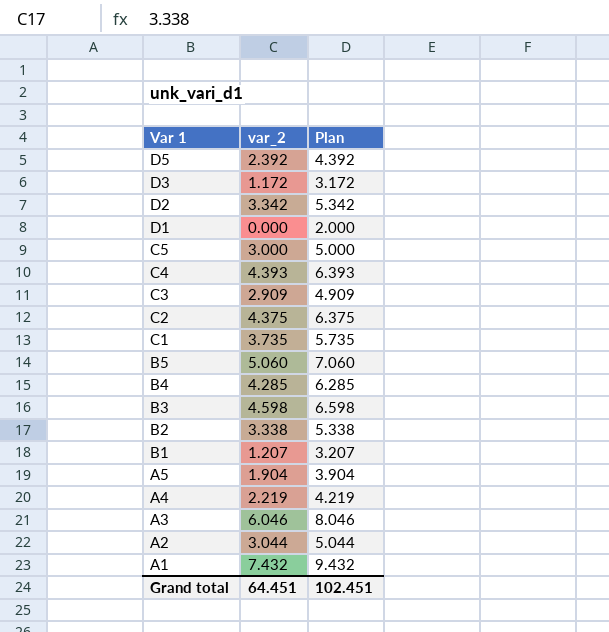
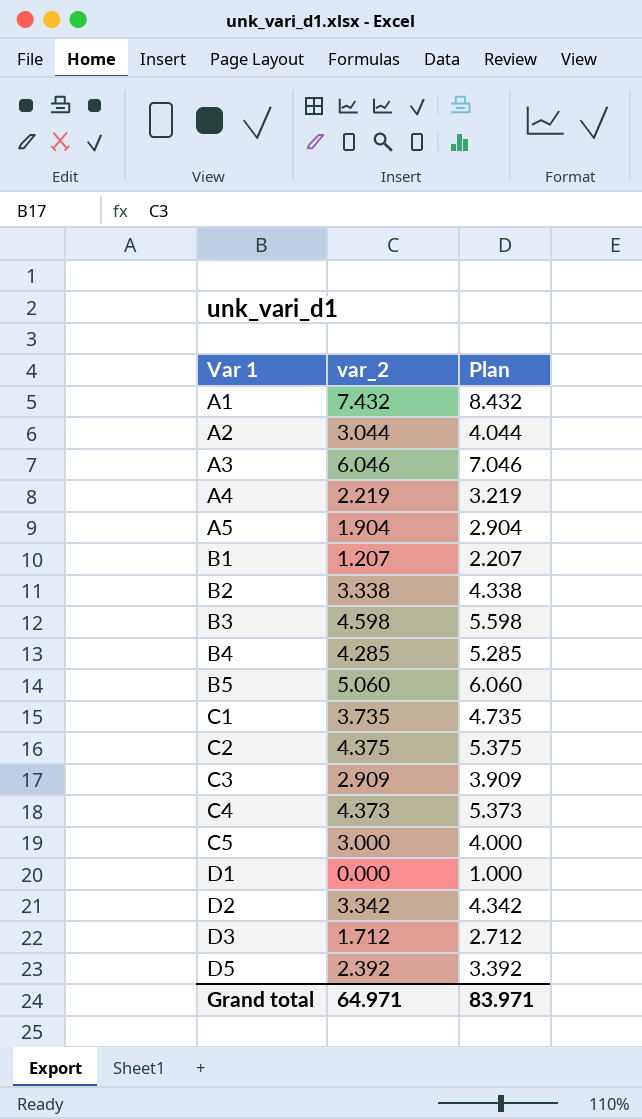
row order: Var 1 descending -> Var 1 ascending
column Plan | formula: [var_2] + 2 -> [var_2] + 1
C4 | var_2: 4.393 -> 4.373
D3 | var_2: 1.172 -> 1.712
Grand total | var_2: 64.451 -> 64.971
Grand total | Plan: 102.451 -> 83.971

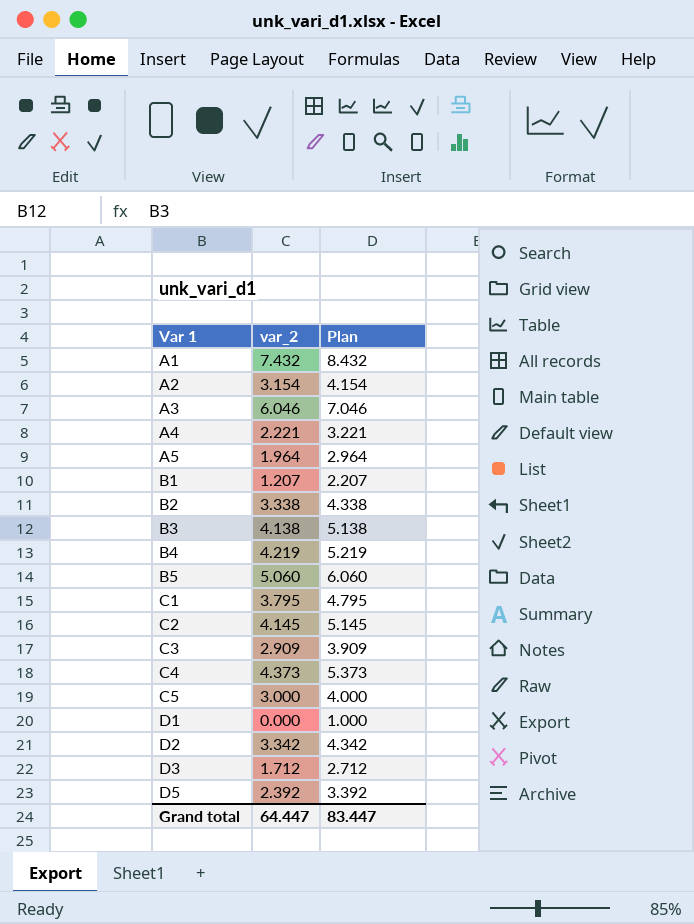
A2 | var_2: 3.044 -> 3.154
A2 | Plan: 4.044 -> 4.154
A4 | var_2: 2.219 -> 2.221
A4 | Plan: 3.219 -> 3.221
A5 | var_2: 1.904 -> 1.964
A5 | Plan: 2.904 -> 2.964
B3 | var_2: 4.598 -> 4.138
B3 | Plan: 5.598 -> 5.138
B4 | var_2: 4.285 -> 4.219
B4 | Plan: 5.285 -> 5.219
C1 | var_2: 3.735 -> 3.795
C1 | Plan: 4.735 -> 4.795
C2 | var_2: 4.375 -> 4.145
C2 | Plan: 5.375 -> 5.145
Grand total | var_2: 64.971 -> 64.447
Grand total | Plan: 83.971 -> 83.447

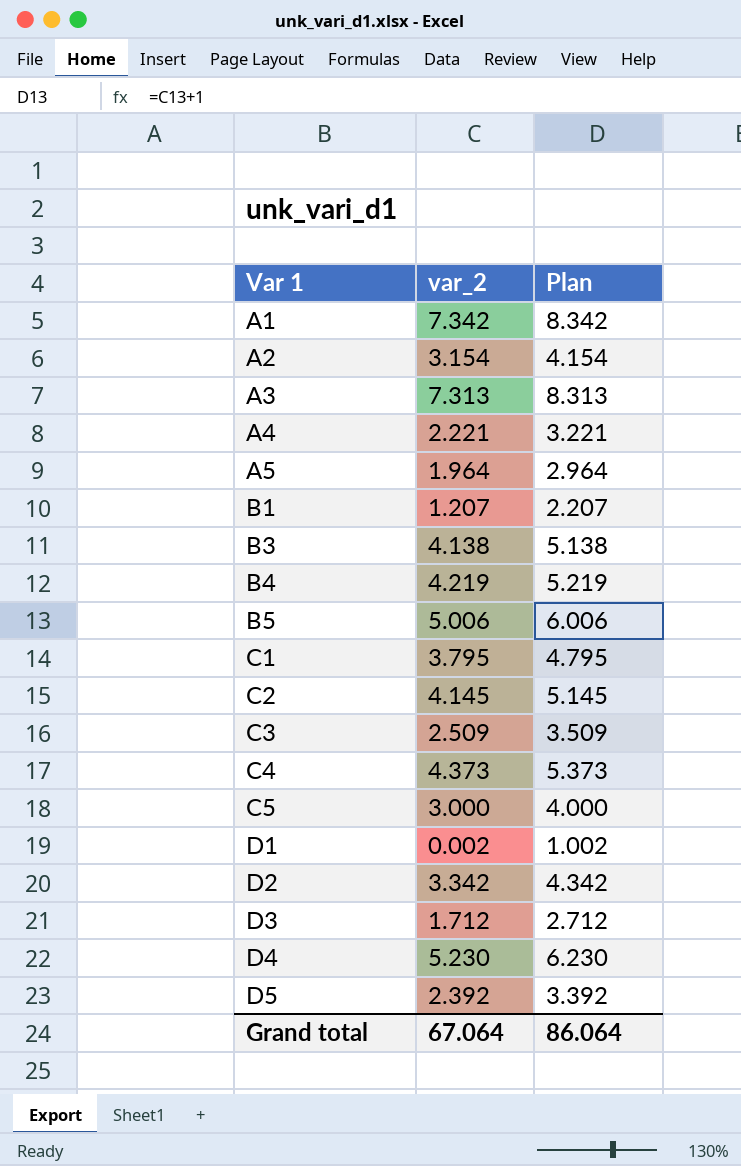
row B2: 3.338 | 4.338 -> none
A1 | var_2: 7.432 -> 7.342
A1 | Plan: 8.432 -> 8.342
A3 | var_2: 6.046 -> 7.313
A3 | Plan: 7.046 -> 8.313
B5 | var_2: 5.060 -> 5.006
B5 | Plan: 6.060 -> 6.006
C3 | var_2: 2.909 -> 2.509
C3 | Plan: 3.909 -> 3.509
D1 | var_2: 0.000 -> 0.002
D1 | Plan: 1.000 -> 1.002
row D4: none -> 5.230 | 6.230
Grand total | var_2: 64.447 -> 67.064
Grand total | Plan: 83.447 -> 86.064

